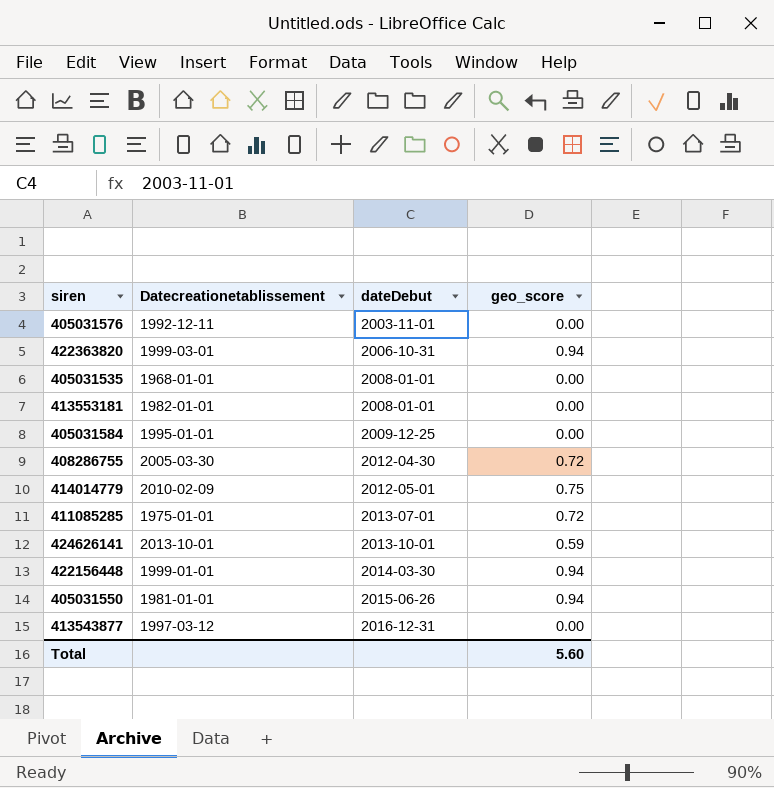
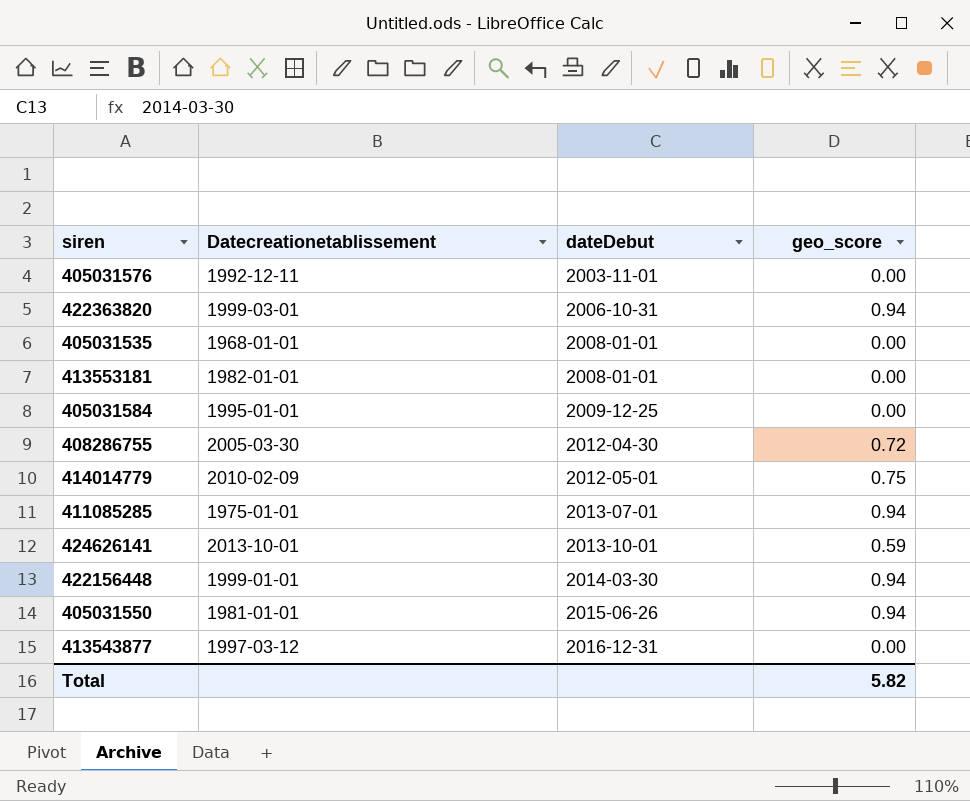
411085285 | geo_score: 0.72 -> 0.94
Total | geo_score: 5.60 -> 5.82

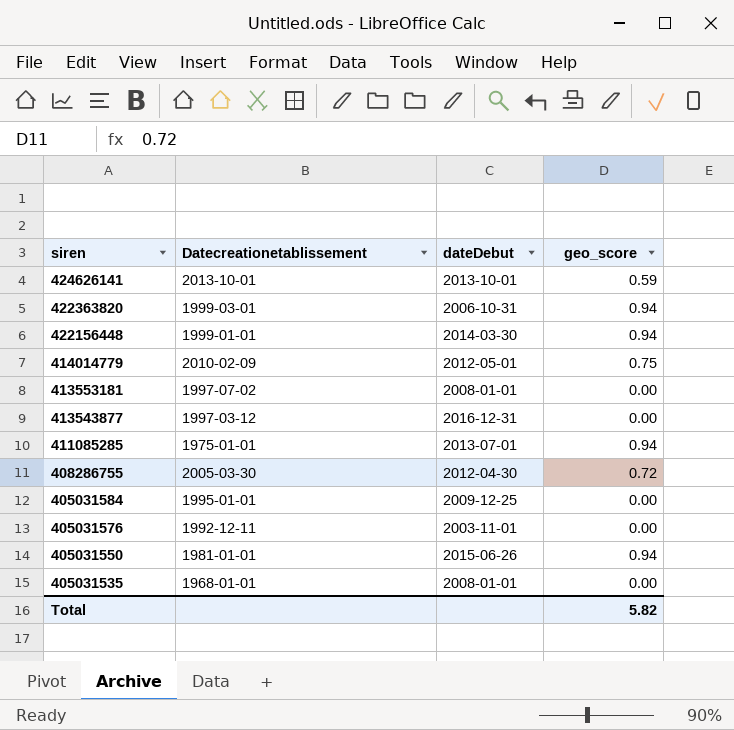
row order: dateDebut ascending -> siren descending
413553181 | Datecreationetablissement: 1982-01-01 -> 1997-07-02

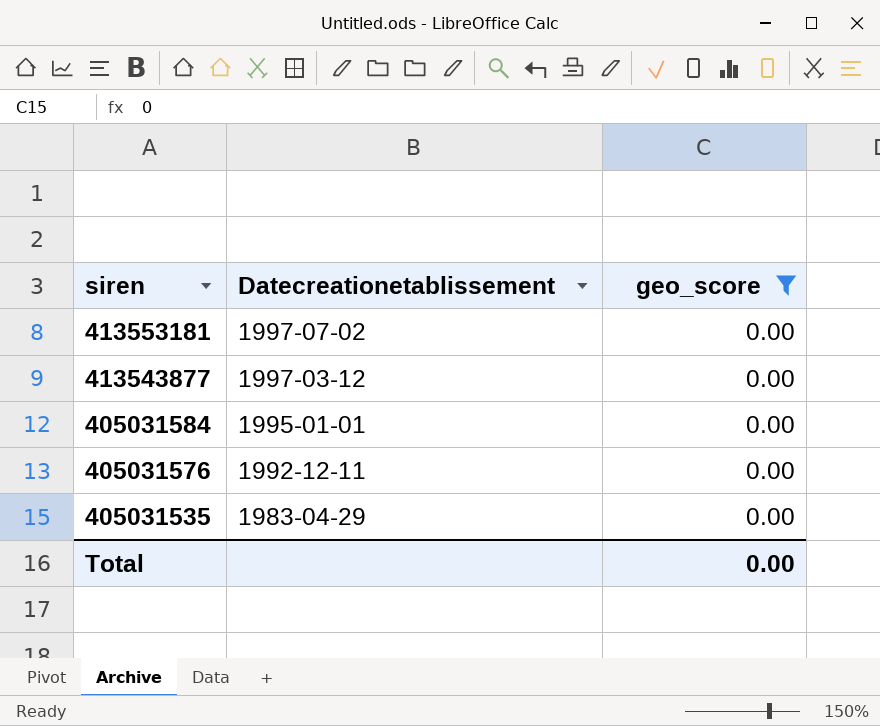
filter: none -> geo_score = 0.00
column dateDebut | position: 3 -> none
405031535 | Datecreationetablissement: 1968-01-01 -> 1983-04-29
Total | geo_score: 5.82 -> 0.00

